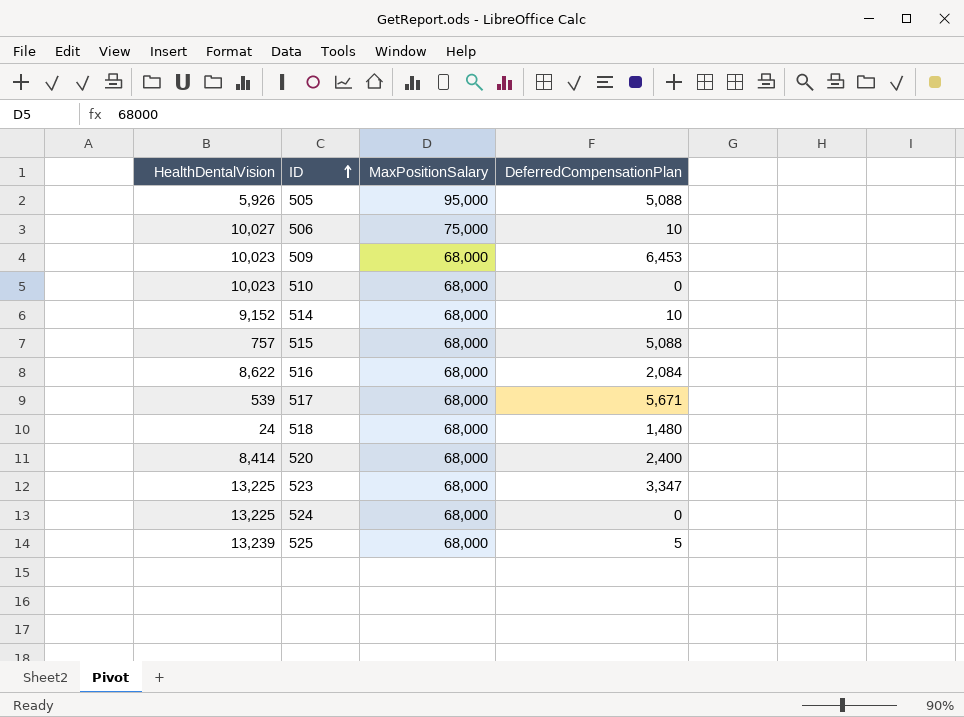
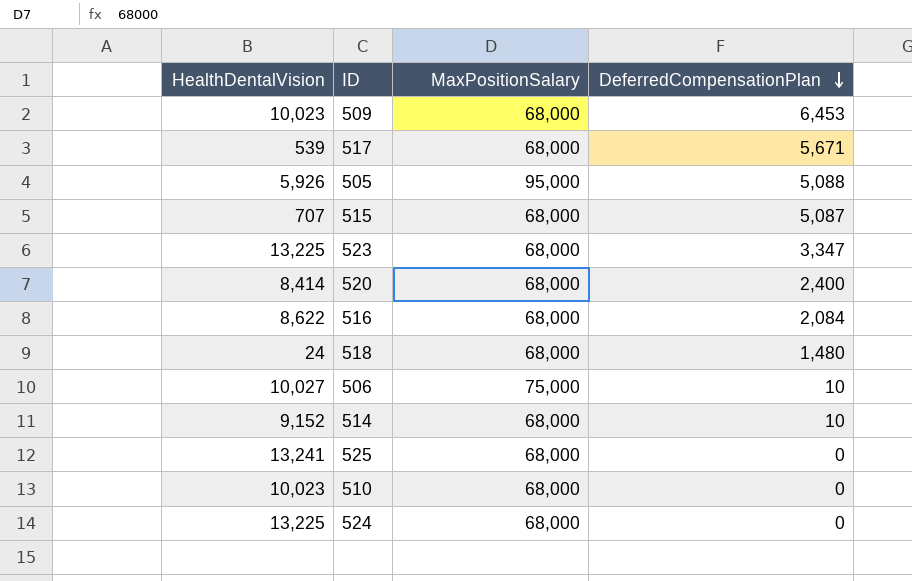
row order: ID ascending -> DeferredCompensationPlan descending
515 | HealthDentalVision: 757 -> 707
515 | DeferredCompensationPlan: 5,088 -> 5,087
525 | HealthDentalVision: 13,239 -> 13,241
525 | DeferredCompensationPlan: 5 -> 0

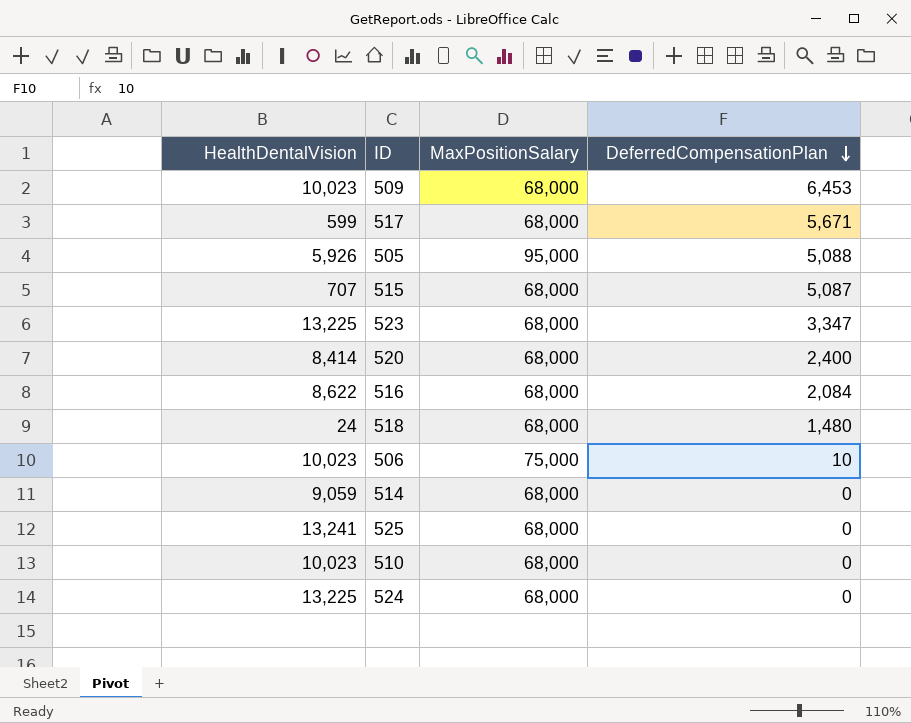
517 | HealthDentalVision: 539 -> 599
506 | HealthDentalVision: 10,027 -> 10,023
514 | HealthDentalVision: 9,152 -> 9,059
514 | DeferredCompensationPlan: 10 -> 0

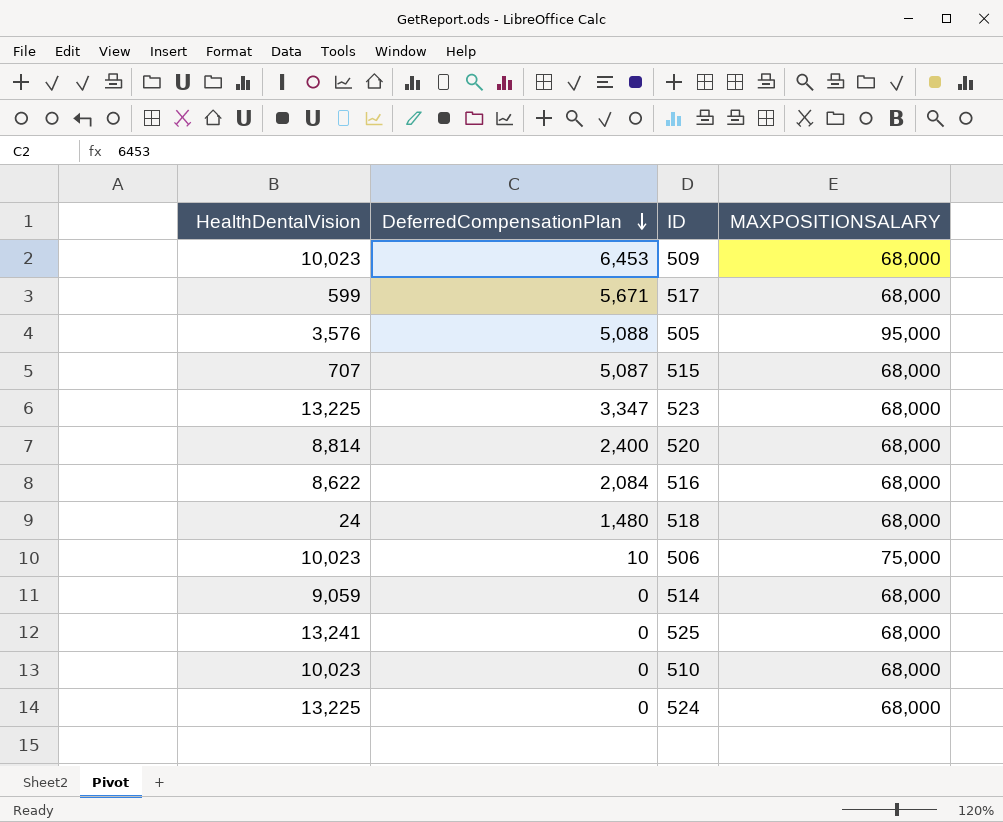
column DeferredCompensationPlan | position: 4 -> 2
column name: MaxPositionSalary -> MAXPOSITIONSALARY
505 | HealthDentalVision: 5,926 -> 3,576
520 | HealthDentalVision: 8,414 -> 8,814

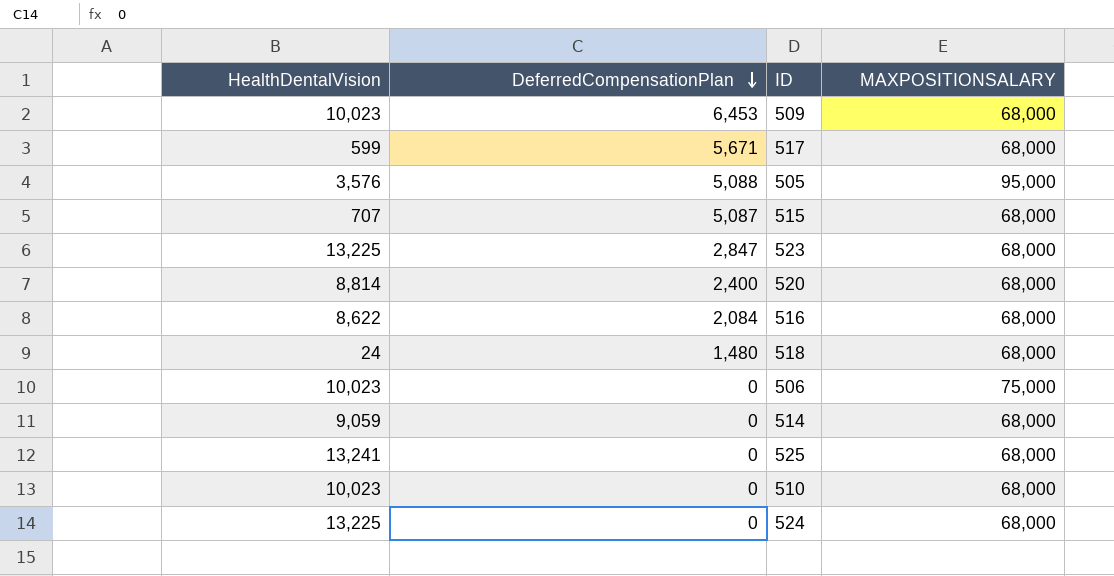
523 | DeferredCompensationPlan: 3,347 -> 2,847
506 | DeferredCompensationPlan: 10 -> 0

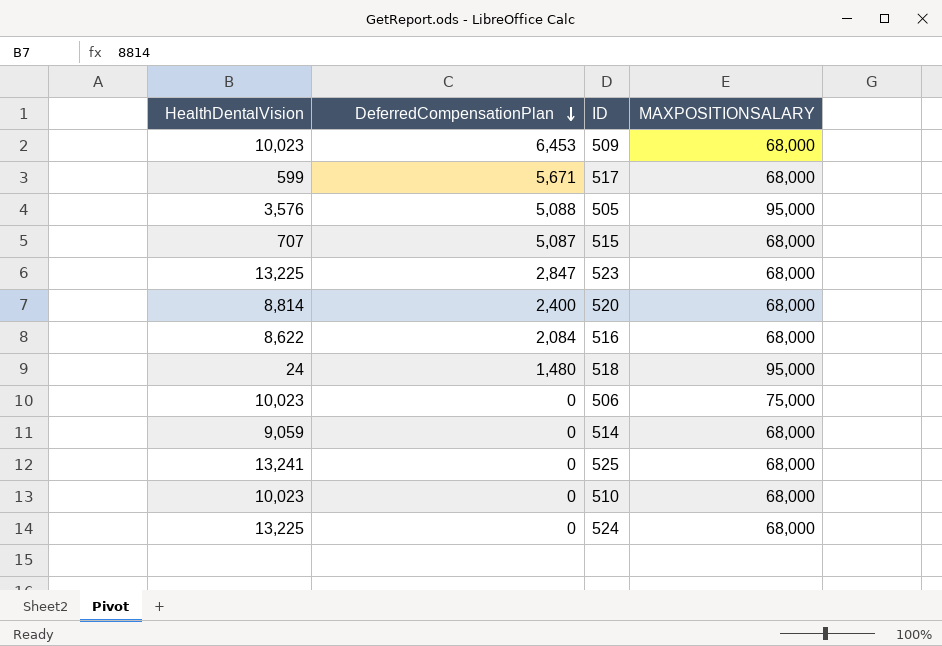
518 | MAXPOSITIONSALARY: 68,000 -> 95,000

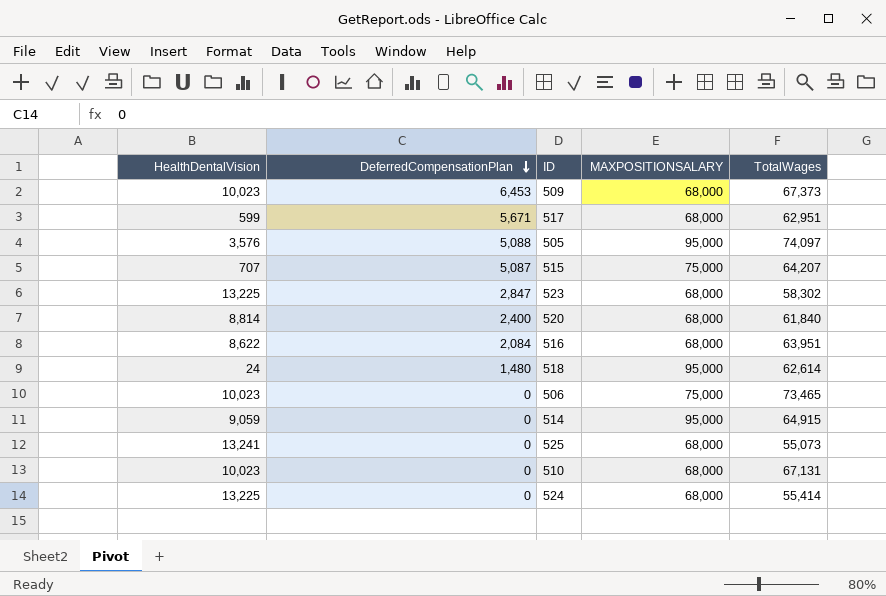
column TotalWages | position: none -> 5
515 | MAXPOSITIONSALARY: 68,000 -> 75,000
514 | MAXPOSITIONSALARY: 68,000 -> 95,000

